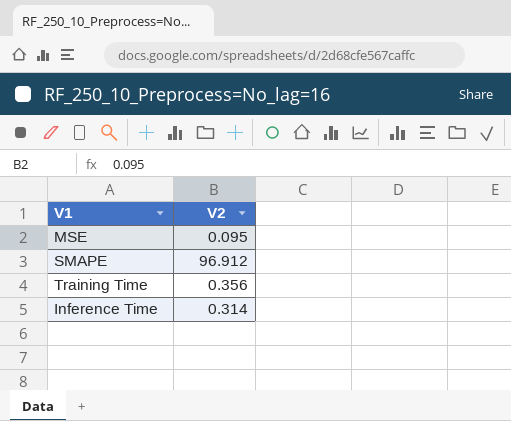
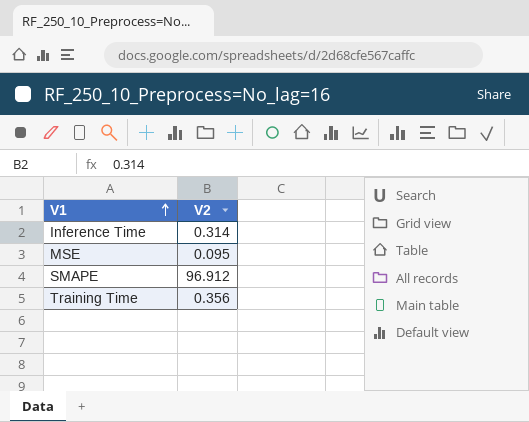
row order: none -> V1 ascending

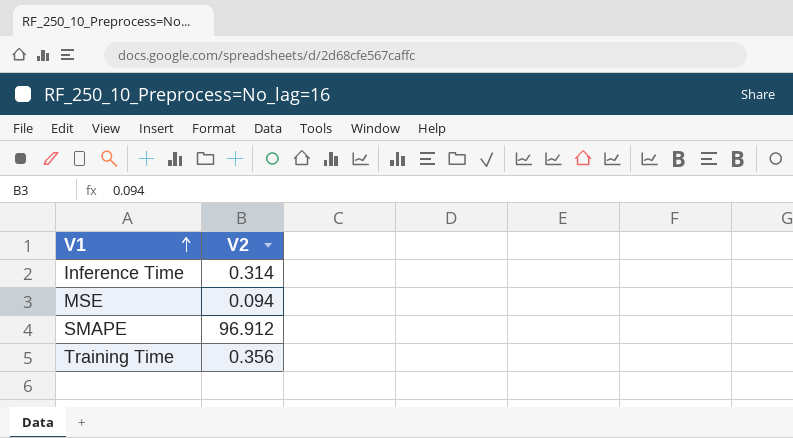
MSE | V2: 0.095 -> 0.094

